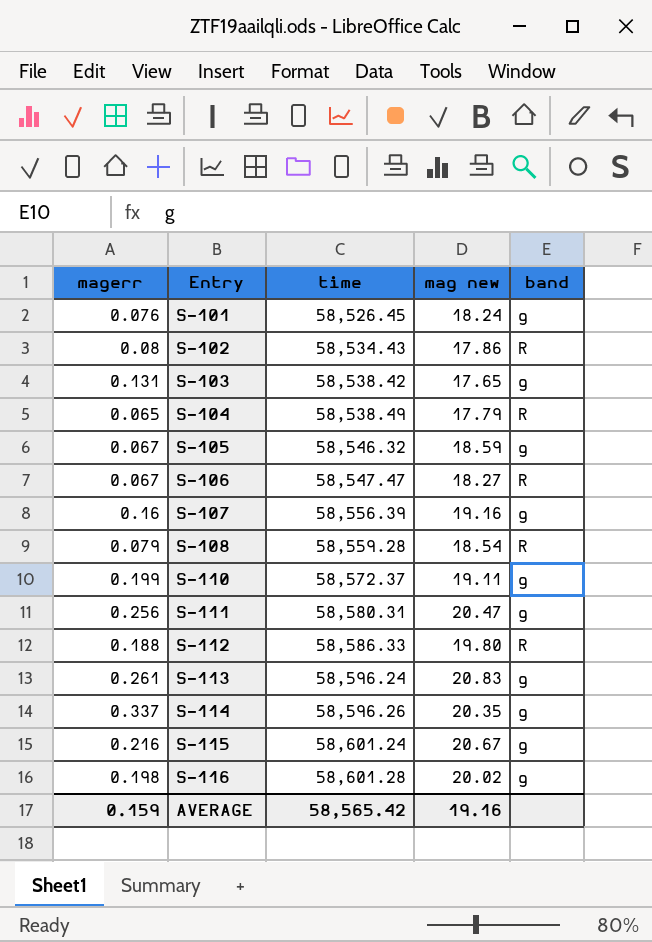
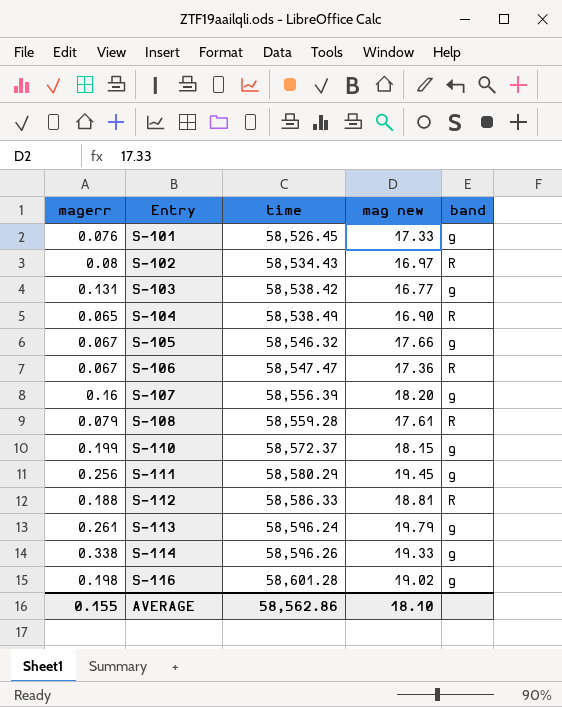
row S-115: 0.216 | 58,601.24 | 20.67 | g -> none
S-101 | mag new: 18.24 -> 17.33
S-102 | mag new: 17.86 -> 16.97
S-103 | mag new: 17.65 -> 16.77
S-104 | mag new: 17.79 -> 16.90
S-105 | mag new: 18.59 -> 17.66
S-106 | mag new: 18.27 -> 17.36
S-107 | mag new: 19.16 -> 18.20
S-108 | mag new: 18.54 -> 17.61
S-110 | mag new: 19.11 -> 18.15
S-111 | time: 58,580.31 -> 58,580.29
S-111 | mag new: 20.47 -> 19.45
S-112 | mag new: 19.80 -> 18.81
S-113 | mag new: 20.83 -> 19.79
S-114 | magerr: 0.337 -> 0.338
S-114 | mag new: 20.35 -> 19.33
S-116 | mag new: 20.02 -> 19.02
AVERAGE | magerr: 0.159 -> 0.155
AVERAGE | time: 58,565.42 -> 58,562.86
AVERAGE | mag new: 19.16 -> 18.10

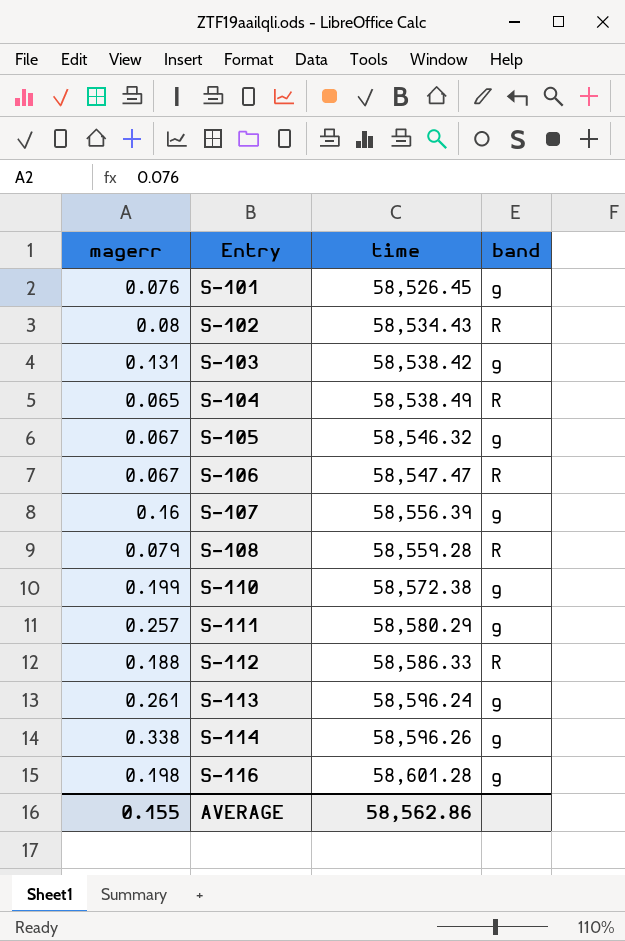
column mag new | position: 4 -> none
S-110 | time: 58,572.37 -> 58,572.38
S-111 | magerr: 0.256 -> 0.257

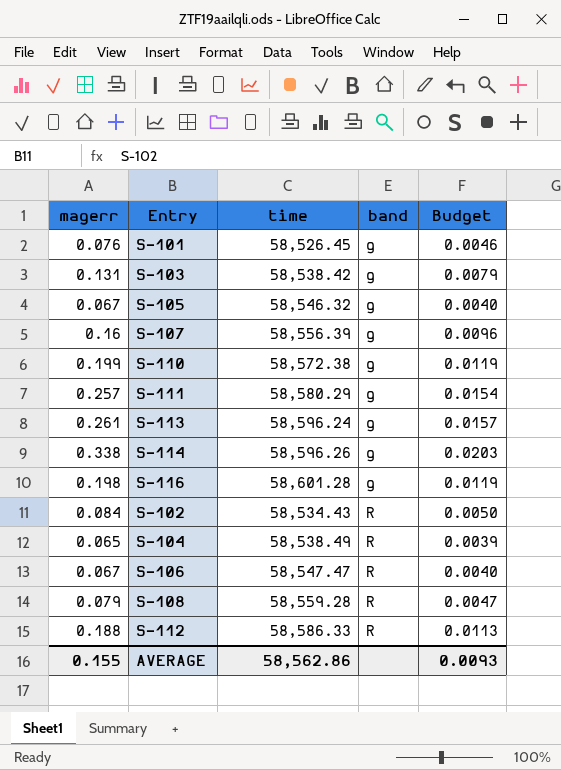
row order: Entry ascending -> band ascending
column Budget | formula: none -> [magerr] * 0.06
S-102 | magerr: 0.08 -> 0.084

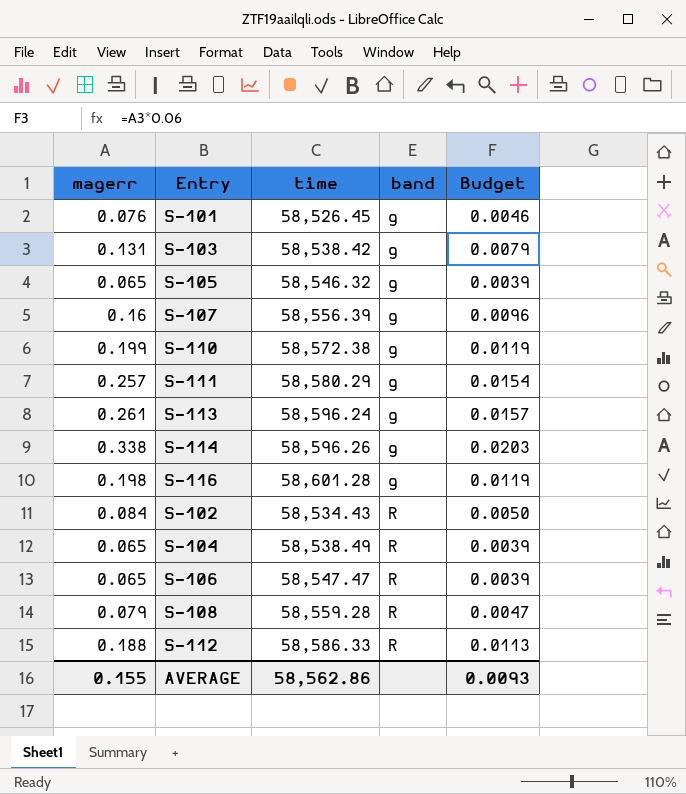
S-105 | magerr: 0.067 -> 0.065
S-105 | Budget: 0.0040 -> 0.0039
S-106 | magerr: 0.067 -> 0.065
S-106 | Budget: 0.0040 -> 0.0039

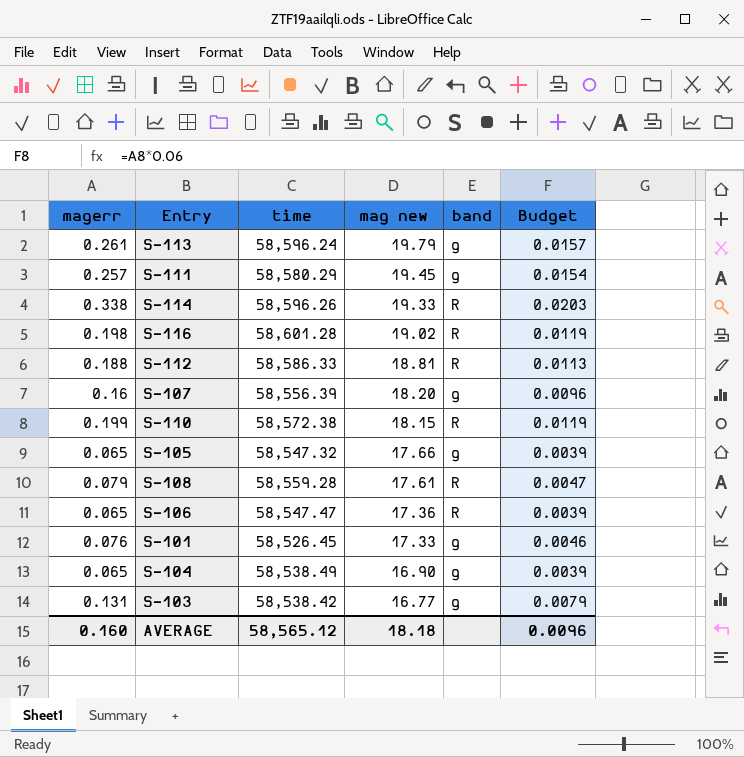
row order: band ascending -> mag new descending
column mag new | position: none -> 4
row S-102: 0.084 | 58,534.43 | R | 0.0050 -> none
S-114 | band: g -> R
S-116 | band: g -> R
S-110 | band: g -> R
S-105 | time: 58,546.32 -> 58,547.32
S-104 | band: R -> g
AVERAGE | magerr: 0.155 -> 0.160
AVERAGE | time: 58,562.86 -> 58,565.12
AVERAGE | Budget: 0.0093 -> 0.0096

